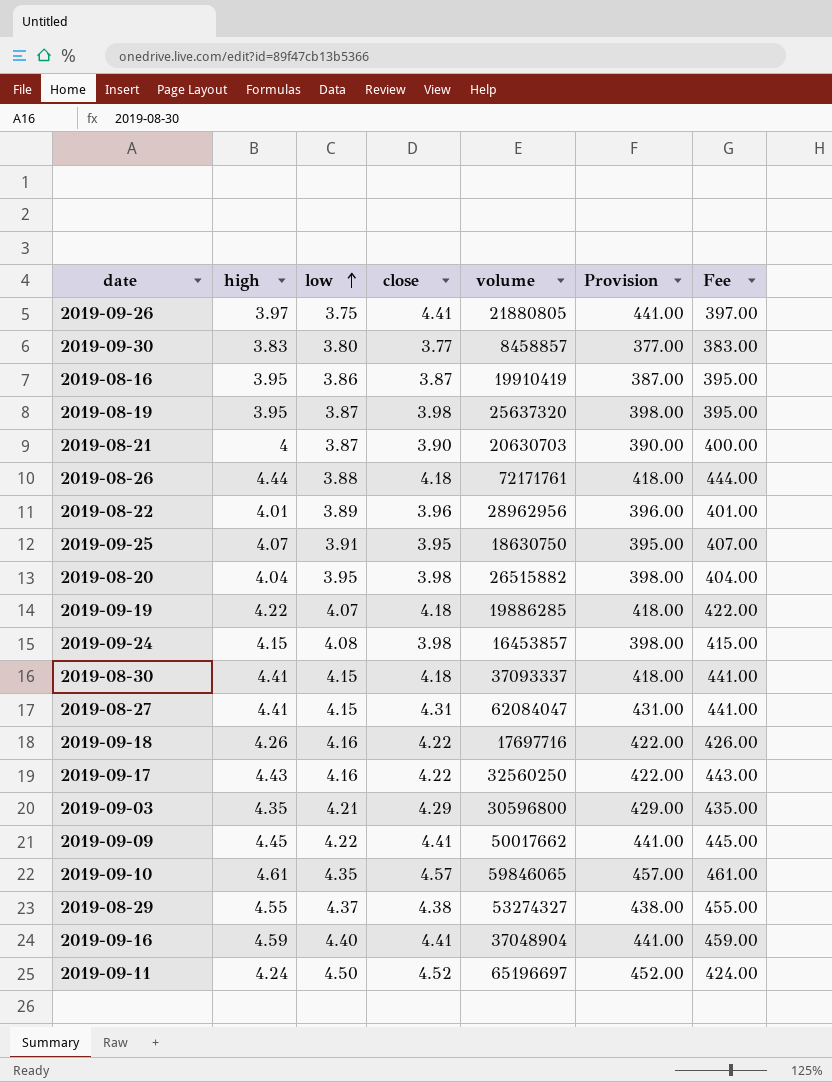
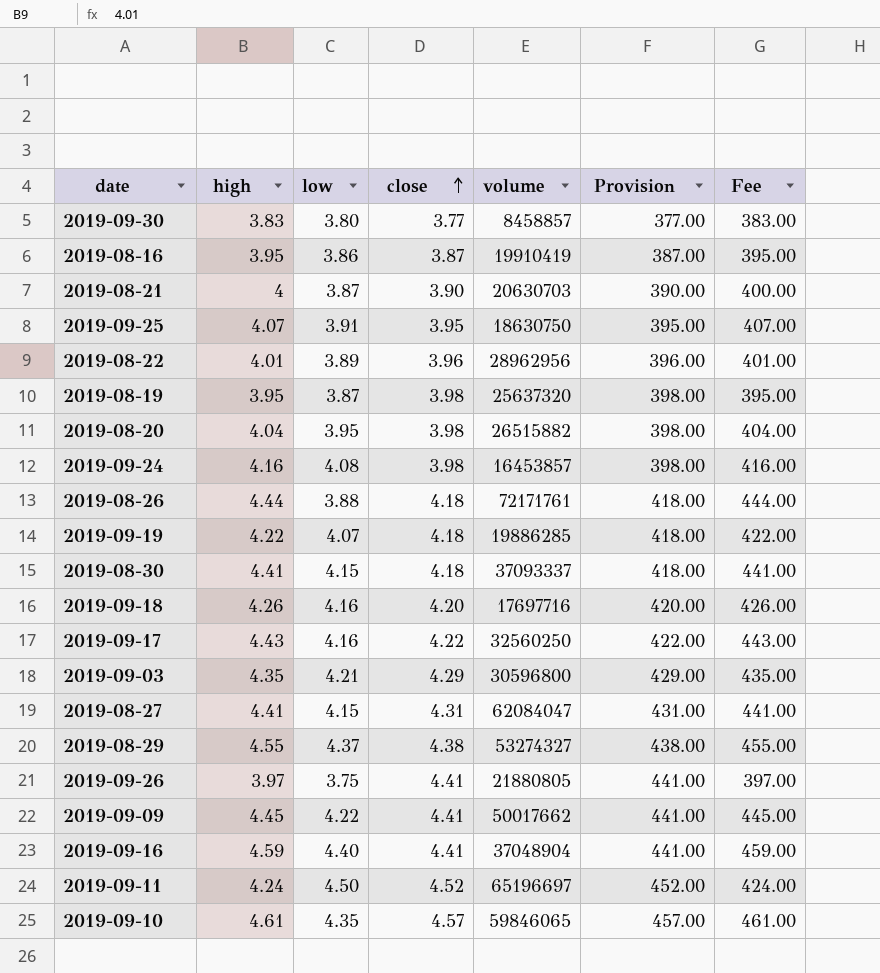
row order: low ascending -> close ascending
2019-09-24 | high: 4.15 -> 4.16
2019-09-24 | Fee: 415.00 -> 416.00
2019-09-18 | close: 4.22 -> 4.20
2019-09-18 | Provision: 422.00 -> 420.00

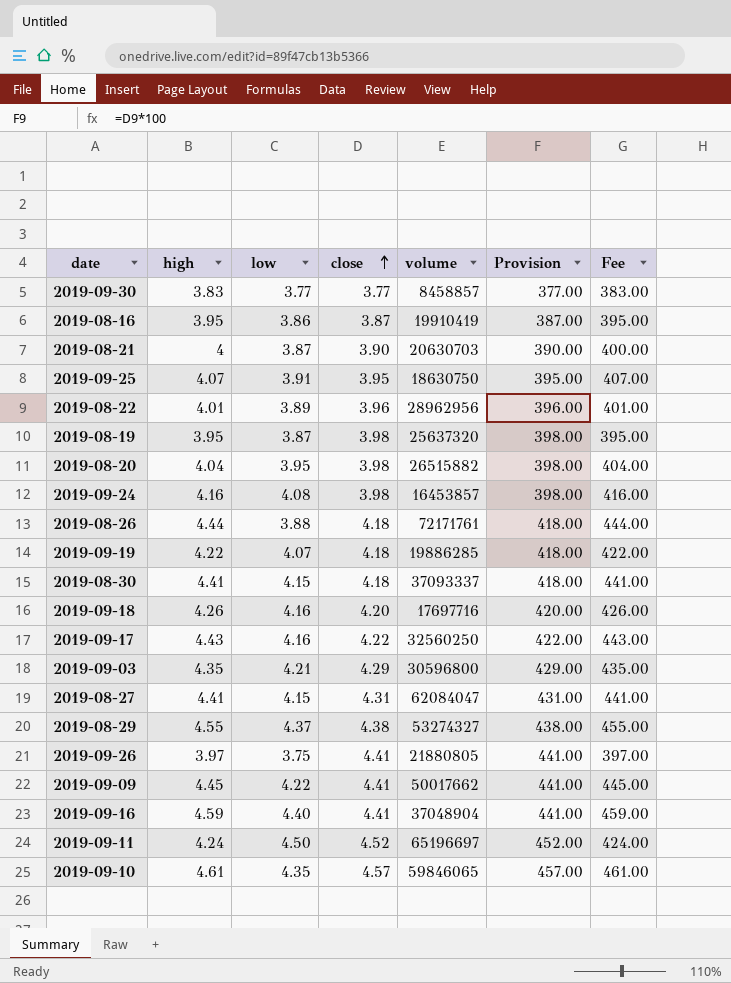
2019-09-30 | low: 3.80 -> 3.77

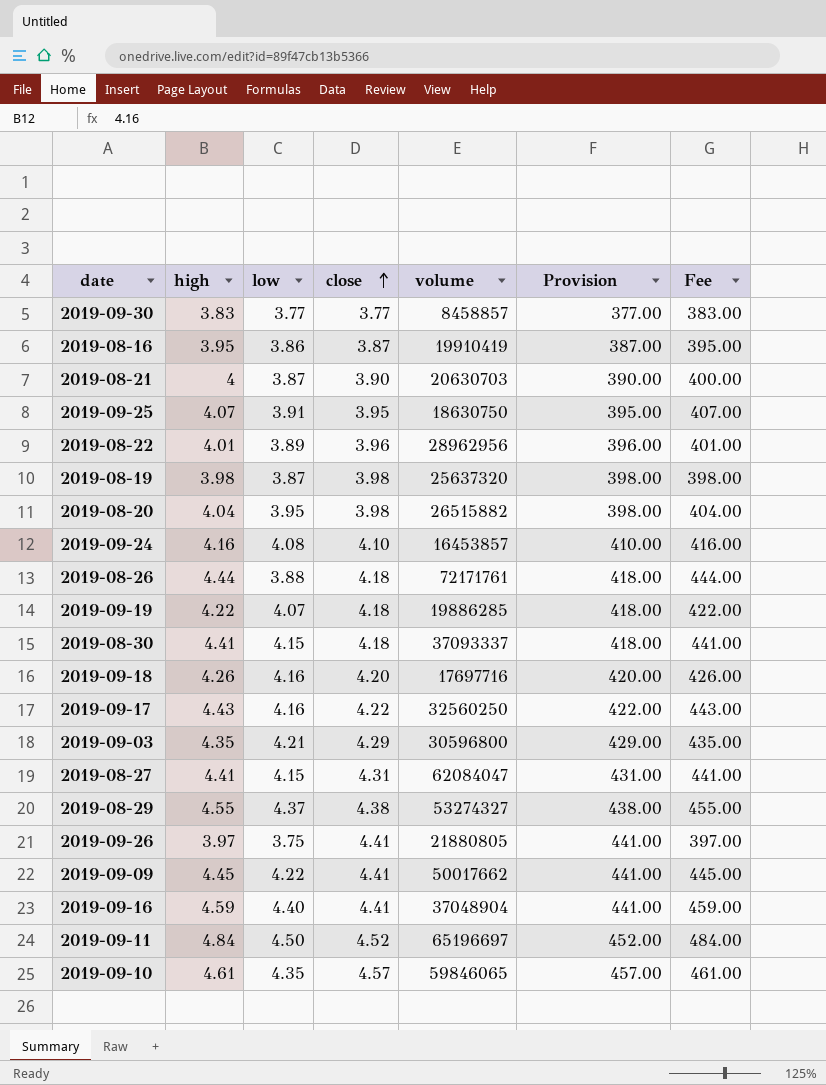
2019-08-19 | high: 3.95 -> 3.98
2019-08-19 | Fee: 395.00 -> 398.00
2019-09-24 | close: 3.98 -> 4.10
2019-09-24 | Provision: 398.00 -> 410.00
2019-09-11 | high: 4.24 -> 4.84
2019-09-11 | Fee: 424.00 -> 484.00

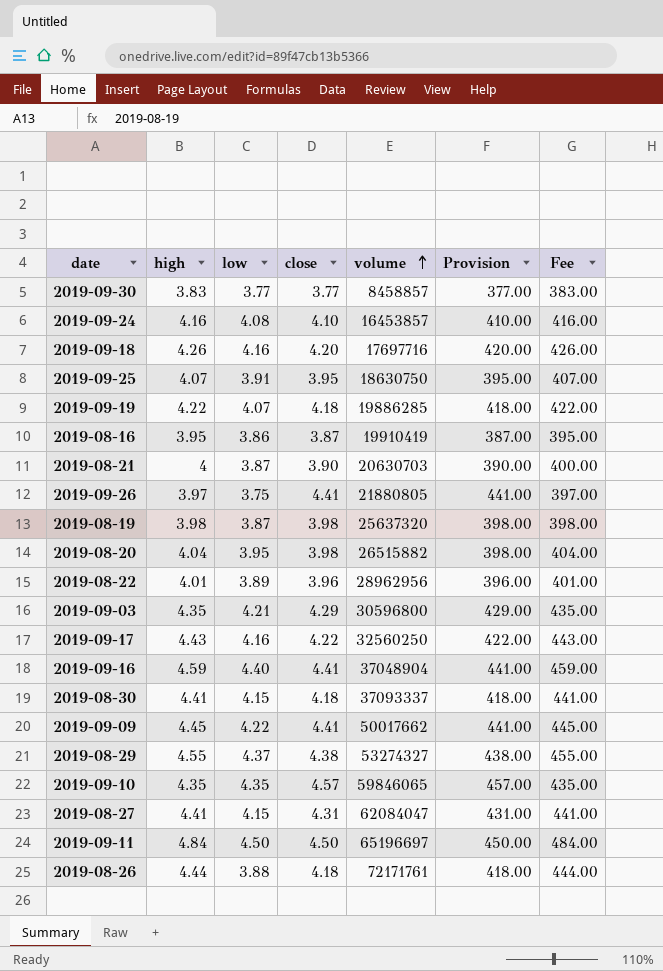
row order: close ascending -> volume ascending
2019-09-10 | high: 4.61 -> 4.35
2019-09-10 | Fee: 461.00 -> 435.00
2019-09-11 | close: 4.52 -> 4.50
2019-09-11 | Provision: 452.00 -> 450.00

